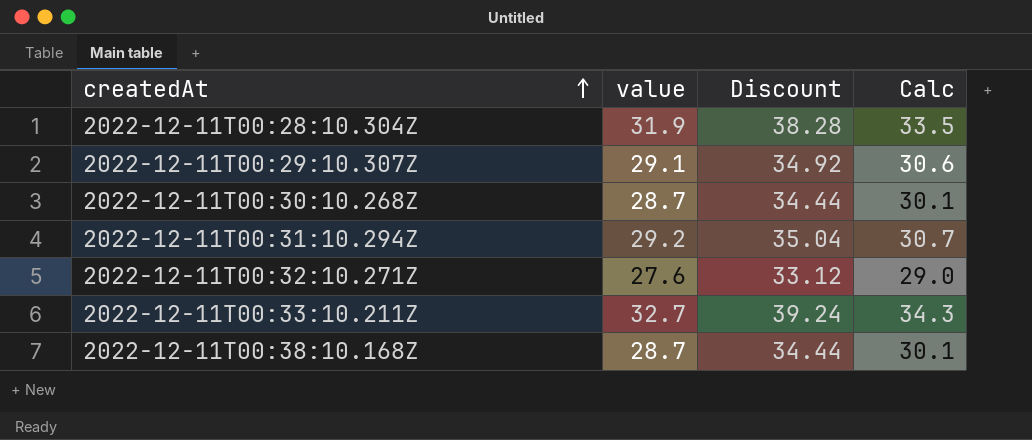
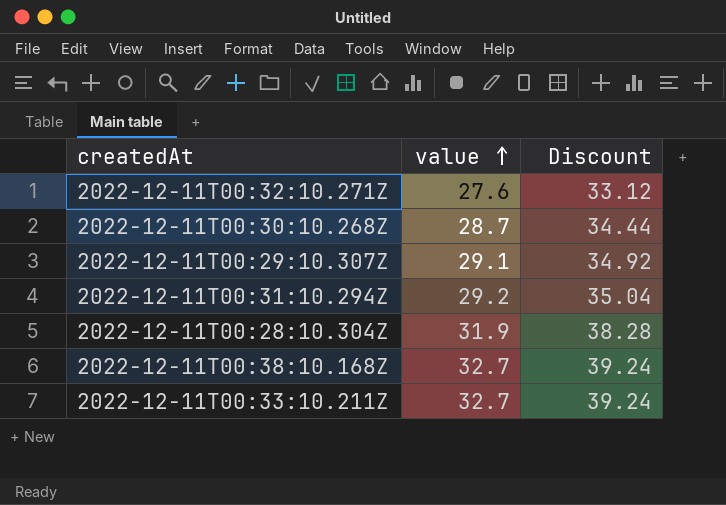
row order: createdAt ascending -> value ascending
column Calc | formula: [value] * 1.05 -> none
2022-12-11T00:38:10.168Z | value: 28.7 -> 32.7
2022-12-11T00:38:10.168Z | Discount: 34.44 -> 39.24

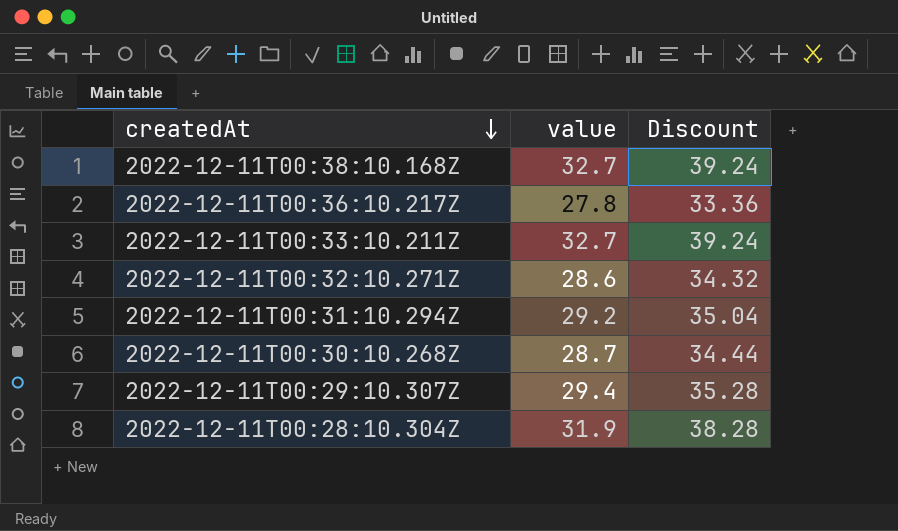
row order: value ascending -> createdAt descending
row 2022-12-11T00:36:10.217Z: none -> 27.8 | 33.36
2022-12-11T00:32:10.271Z | value: 27.6 -> 28.6
2022-12-11T00:32:10.271Z | Discount: 33.12 -> 34.32
2022-12-11T00:29:10.307Z | value: 29.1 -> 29.4
2022-12-11T00:29:10.307Z | Discount: 34.92 -> 35.28

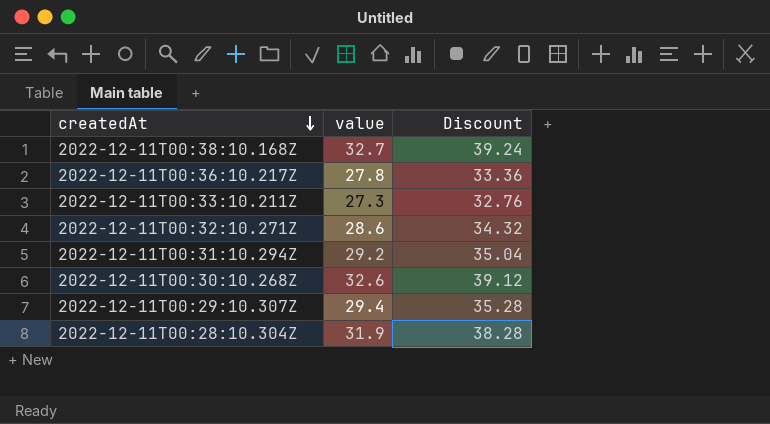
2022-12-11T00:33:10.211Z | value: 32.7 -> 27.3
2022-12-11T00:33:10.211Z | Discount: 39.24 -> 32.76
2022-12-11T00:30:10.268Z | value: 28.7 -> 32.6
2022-12-11T00:30:10.268Z | Discount: 34.44 -> 39.12

